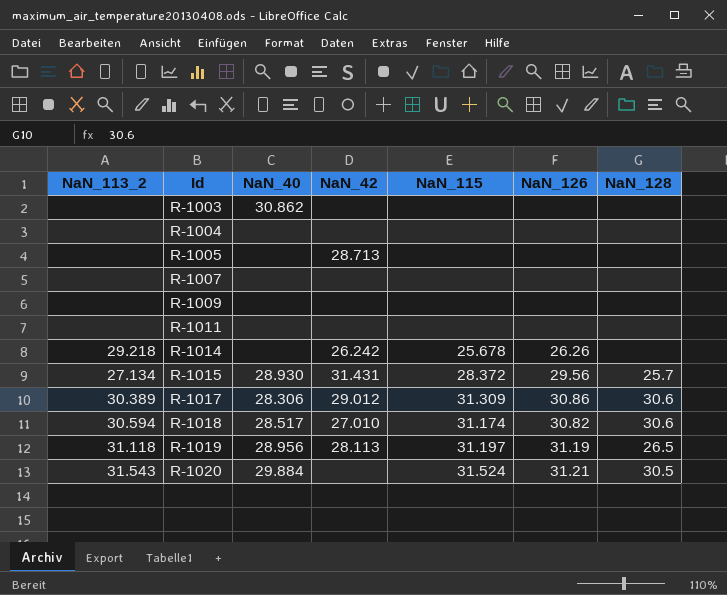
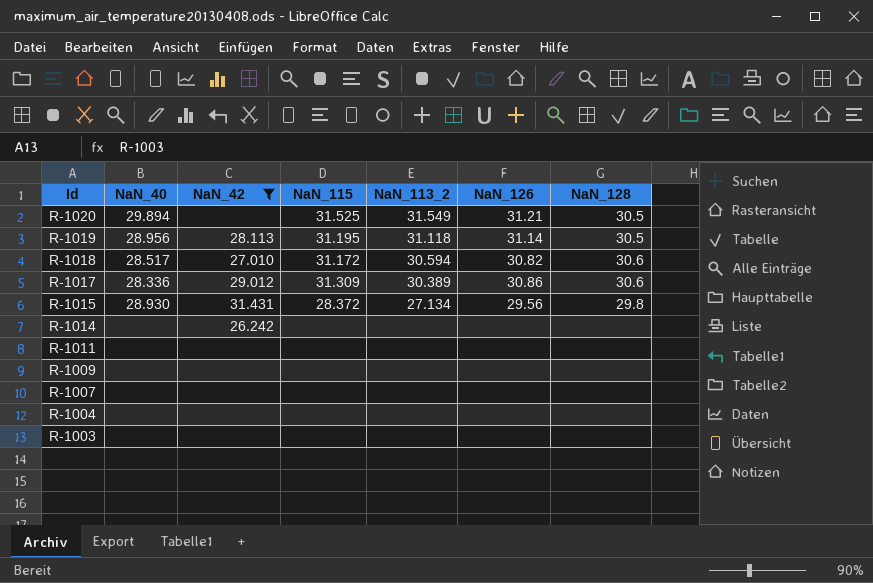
filter: none -> NaN_42 != 28.713
row order: Id ascending -> Id descending
column NaN_113_2 | position: 1 -> 5
R-1020 | NaN_40: 29.884 -> 29.894
R-1020 | NaN_115: 31.524 -> 31.525
R-1020 | NaN_113_2: 31.543 -> 31.549
R-1019 | NaN_115: 31.197 -> 31.195
R-1019 | NaN_126: 31.19 -> 31.14
R-1019 | NaN_128: 26.5 -> 30.5
R-1018 | NaN_115: 31.174 -> 31.172
R-1017 | NaN_40: 28.306 -> 28.336
R-1015 | NaN_128: 25.7 -> 29.8
R-1014 | NaN_115: 25.678 -> none
R-1014 | NaN_113_2: 29.218 -> none
R-1014 | NaN_126: 26.26 -> none
R-1003 | NaN_40: 30.862 -> none

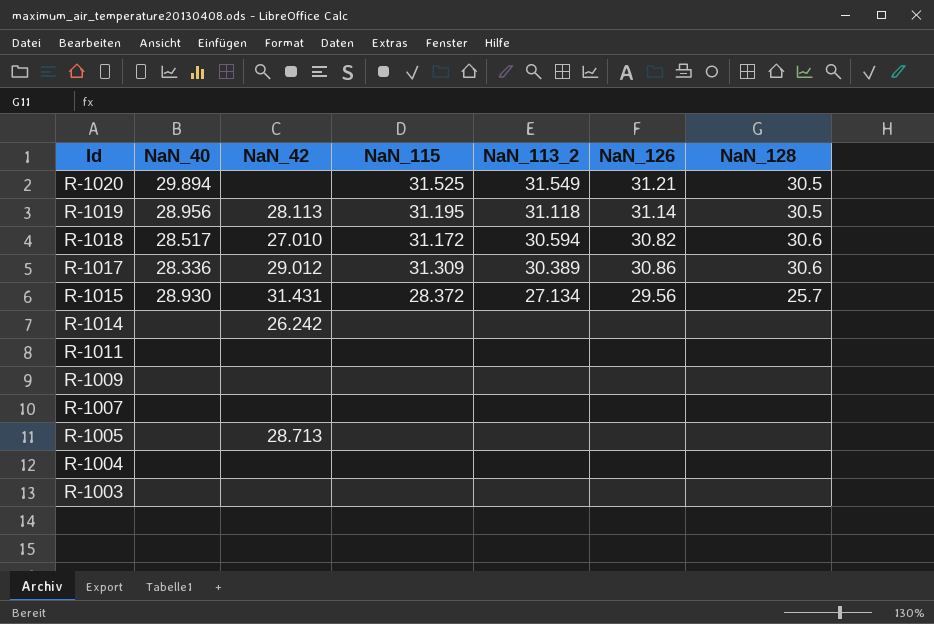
filter: NaN_42 != 28.713 -> none
R-1015 | NaN_128: 29.8 -> 25.7

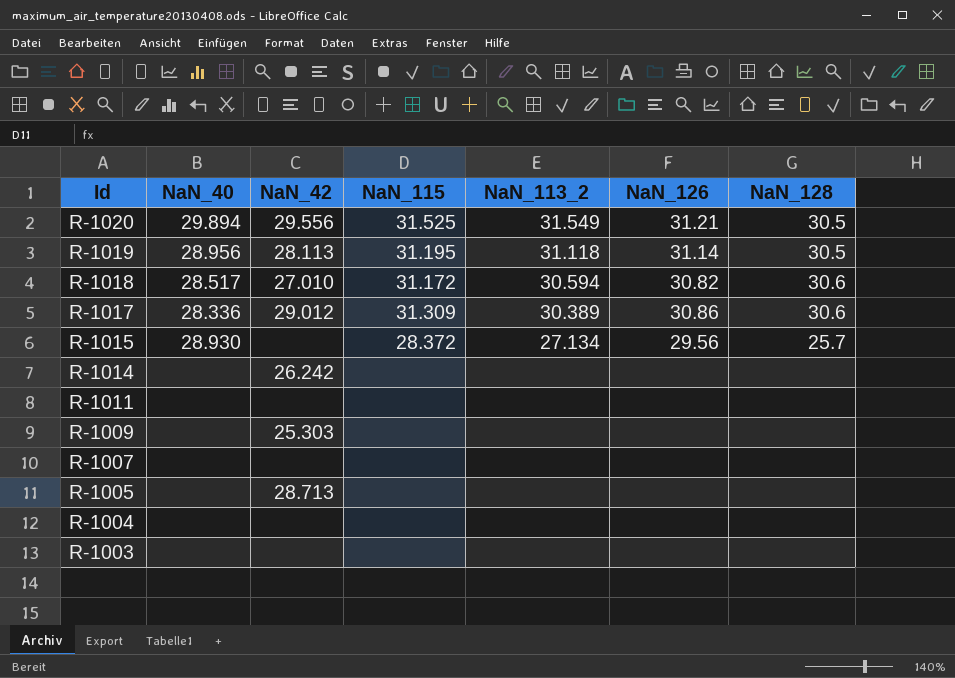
R-1020 | NaN_42: none -> 29.556
R-1015 | NaN_42: 31.431 -> none
R-1009 | NaN_42: none -> 25.303

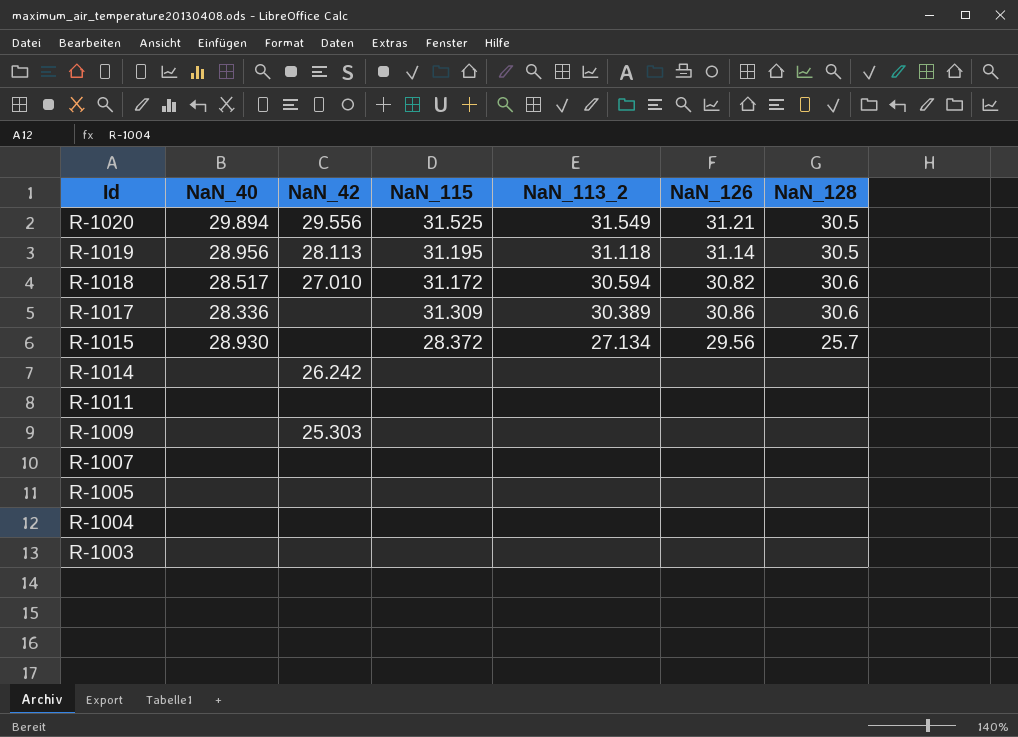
R-1017 | NaN_42: 29.012 -> none
R-1005 | NaN_42: 28.713 -> none

